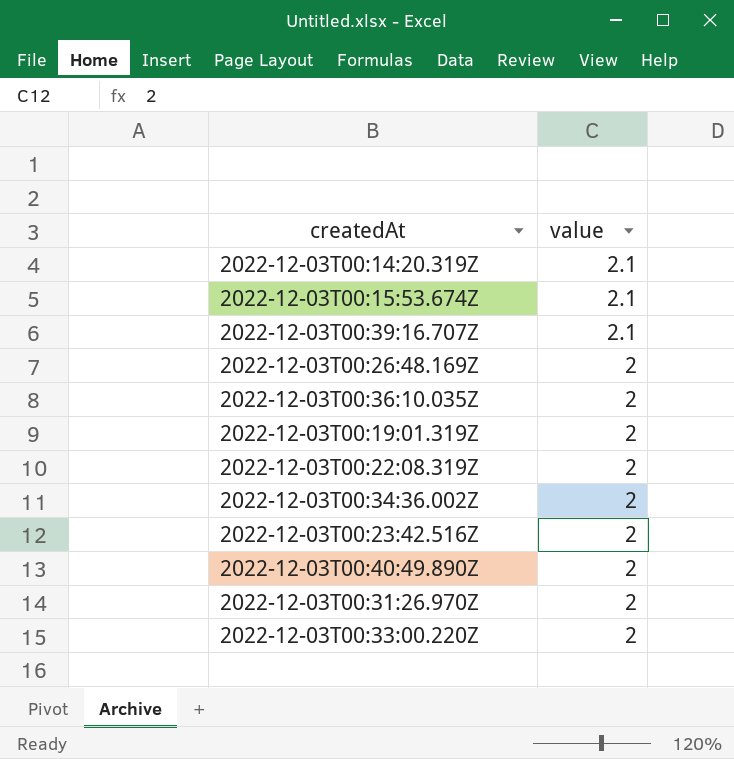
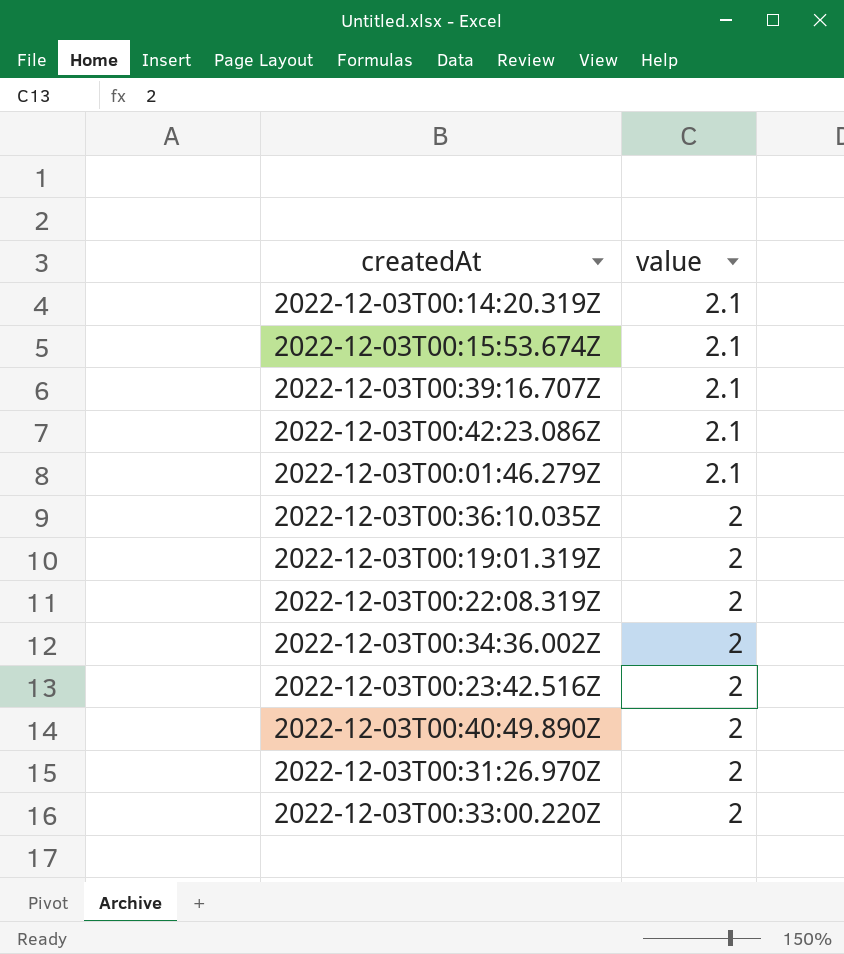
row 2022-12-03T00:26:48.169Z: 2 -> none
row 2022-12-03T00:42:23.086Z: none -> 2.1
row 2022-12-03T00:01:46.279Z: none -> 2.1

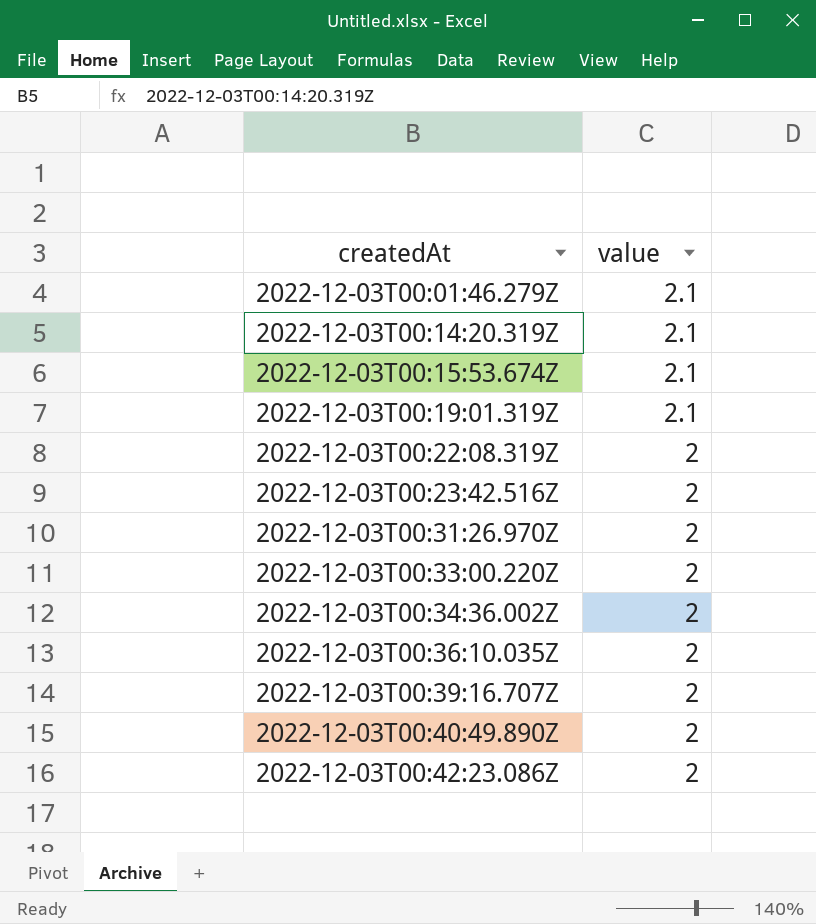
row order: value descending -> createdAt ascending
2022-12-03T00:19:01.319Z | value: 2 -> 2.1
2022-12-03T00:39:16.707Z | value: 2.1 -> 2
2022-12-03T00:42:23.086Z | value: 2.1 -> 2

